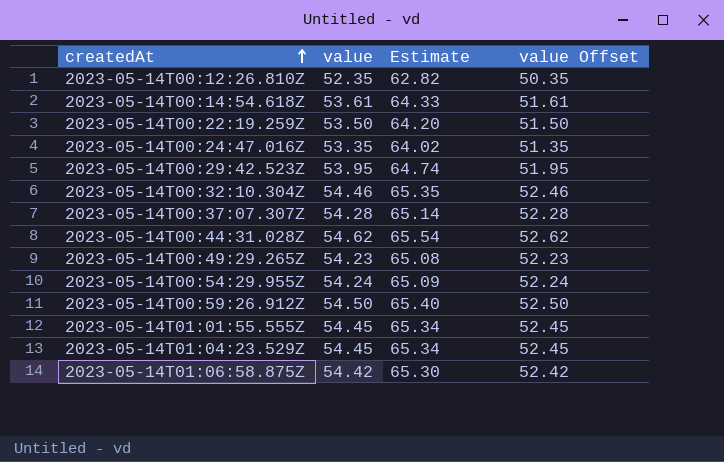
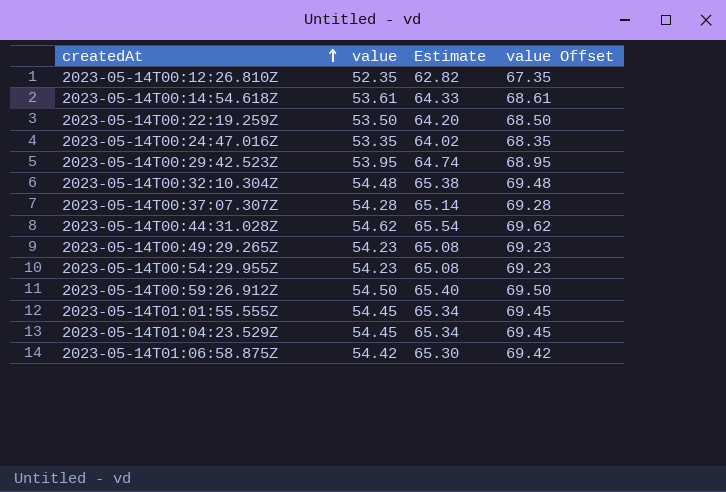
column value Offset | formula: [value] - 2 -> [value] + 15
2023-05-14T00:32:10.304Z | value: 54.46 -> 54.48
2023-05-14T00:32:10.304Z | Estimate: 65.35 -> 65.38
2023-05-14T00:54:29.955Z | value: 54.24 -> 54.23
2023-05-14T00:54:29.955Z | Estimate: 65.09 -> 65.08

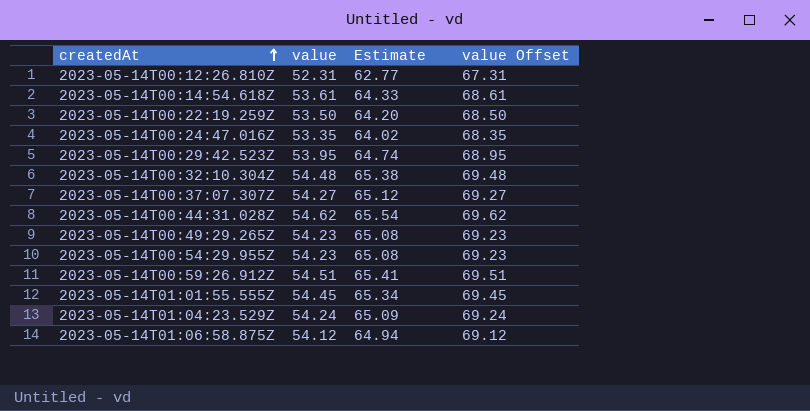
2023-05-14T00:12:26.810Z | value: 52.35 -> 52.31
2023-05-14T00:12:26.810Z | Estimate: 62.82 -> 62.77
2023-05-14T00:12:26.810Z | value Offset: 67.35 -> 67.31
2023-05-14T00:37:07.307Z | value: 54.28 -> 54.27
2023-05-14T00:37:07.307Z | Estimate: 65.14 -> 65.12
2023-05-14T00:37:07.307Z | value Offset: 69.28 -> 69.27
2023-05-14T00:59:26.912Z | value: 54.50 -> 54.51
2023-05-14T00:59:26.912Z | Estimate: 65.40 -> 65.41
2023-05-14T00:59:26.912Z | value Offset: 69.50 -> 69.51
2023-05-14T01:04:23.529Z | value: 54.45 -> 54.24
2023-05-14T01:04:23.529Z | Estimate: 65.34 -> 65.09
2023-05-14T01:04:23.529Z | value Offset: 69.45 -> 69.24
2023-05-14T01:06:58.875Z | value: 54.42 -> 54.12
2023-05-14T01:06:58.875Z | Estimate: 65.30 -> 64.94
2023-05-14T01:06:58.875Z | value Offset: 69.42 -> 69.12

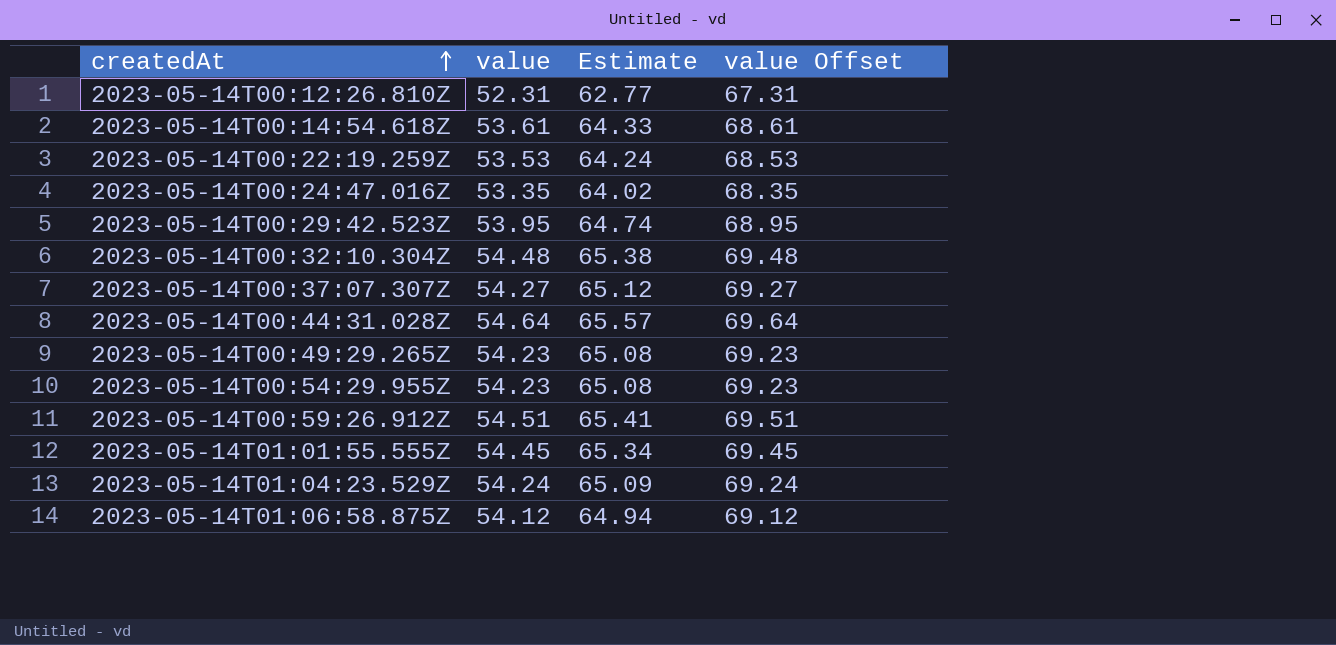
2023-05-14T00:22:19.259Z | value: 53.50 -> 53.53
2023-05-14T00:22:19.259Z | Estimate: 64.20 -> 64.24
2023-05-14T00:22:19.259Z | value Offset: 68.50 -> 68.53
2023-05-14T00:44:31.028Z | value: 54.62 -> 54.64
2023-05-14T00:44:31.028Z | Estimate: 65.54 -> 65.57
2023-05-14T00:44:31.028Z | value Offset: 69.62 -> 69.64

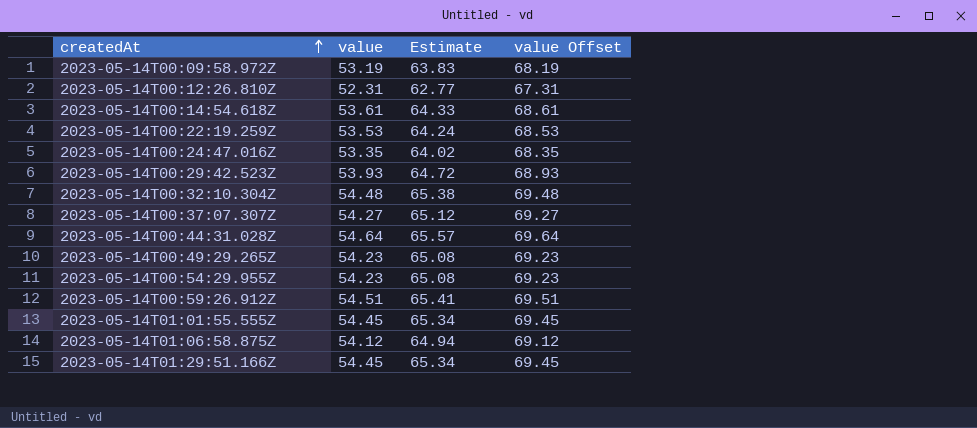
row 2023-05-14T01:04:23.529Z: 54.24 | 65.09 | 69.24 -> none
row 2023-05-14T00:09:58.972Z: none -> 53.19 | 63.83 | 68.19
2023-05-14T00:29:42.523Z | value: 53.95 -> 53.93
2023-05-14T00:29:42.523Z | Estimate: 64.74 -> 64.72
2023-05-14T00:29:42.523Z | value Offset: 68.95 -> 68.93
row 2023-05-14T01:29:51.166Z: none -> 54.45 | 65.34 | 69.45

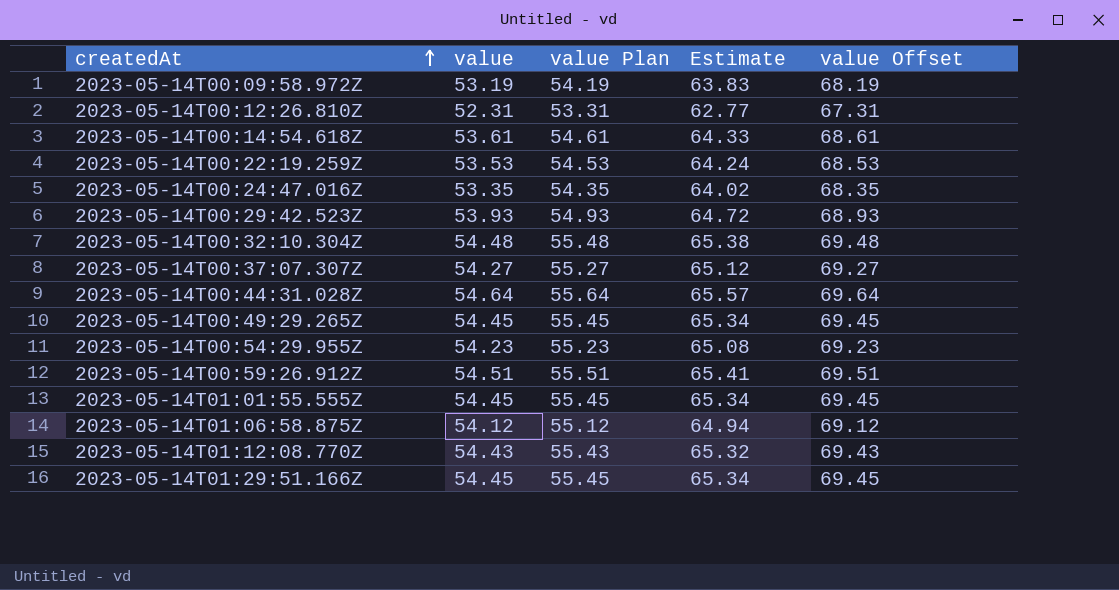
column value Plan | formula: none -> [value] + 1
2023-05-14T00:49:29.265Z | value: 54.23 -> 54.45
2023-05-14T00:49:29.265Z | Estimate: 65.08 -> 65.34
2023-05-14T00:49:29.265Z | value Offset: 69.23 -> 69.45
row 2023-05-14T01:12:08.770Z: none -> 54.43 | 55.43 | 65.32 | 69.43

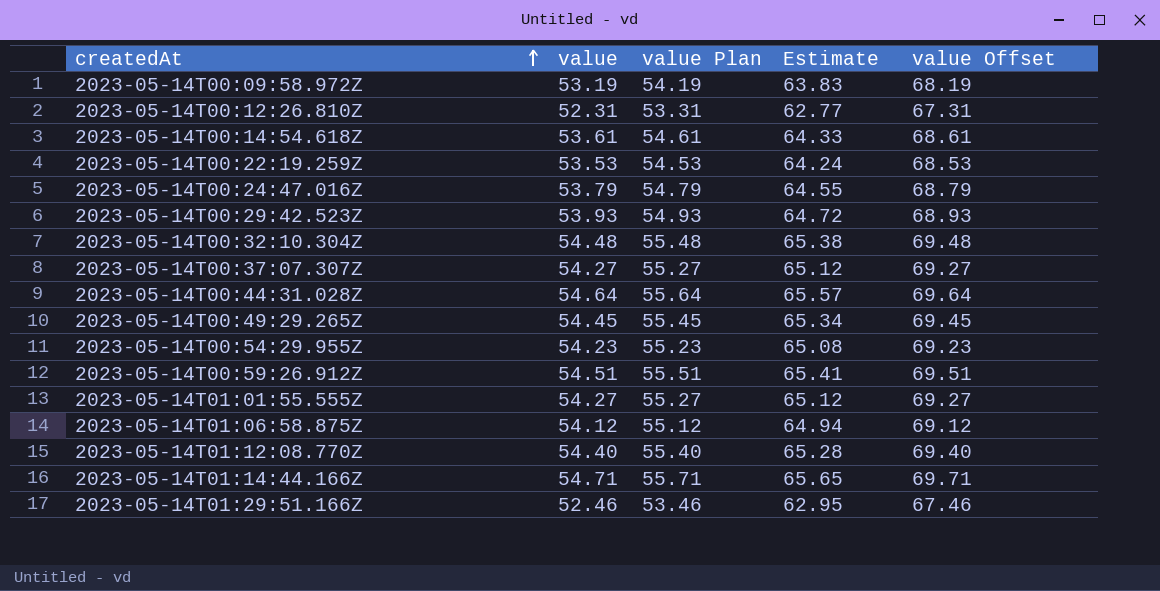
2023-05-14T00:24:47.016Z | value: 53.35 -> 53.79
2023-05-14T00:24:47.016Z | value Plan: 54.35 -> 54.79
2023-05-14T00:24:47.016Z | Estimate: 64.02 -> 64.55
2023-05-14T00:24:47.016Z | value Offset: 68.35 -> 68.79
2023-05-14T01:01:55.555Z | value: 54.45 -> 54.27
2023-05-14T01:01:55.555Z | value Plan: 55.45 -> 55.27
2023-05-14T01:01:55.555Z | Estimate: 65.34 -> 65.12
2023-05-14T01:01:55.555Z | value Offset: 69.45 -> 69.27
2023-05-14T01:12:08.770Z | value: 54.43 -> 54.40
2023-05-14T01:12:08.770Z | value Plan: 55.43 -> 55.40
2023-05-14T01:12:08.770Z | Estimate: 65.32 -> 65.28
2023-05-14T01:12:08.770Z | value Offset: 69.43 -> 69.40
row 2023-05-14T01:14:44.166Z: none -> 54.71 | 55.71 | 65.65 | 69.71
2023-05-14T01:29:51.166Z | value: 54.45 -> 52.46
2023-05-14T01:29:51.166Z | value Plan: 55.45 -> 53.46
2023-05-14T01:29:51.166Z | Estimate: 65.34 -> 62.95
2023-05-14T01:29:51.166Z | value Offset: 69.45 -> 67.46

